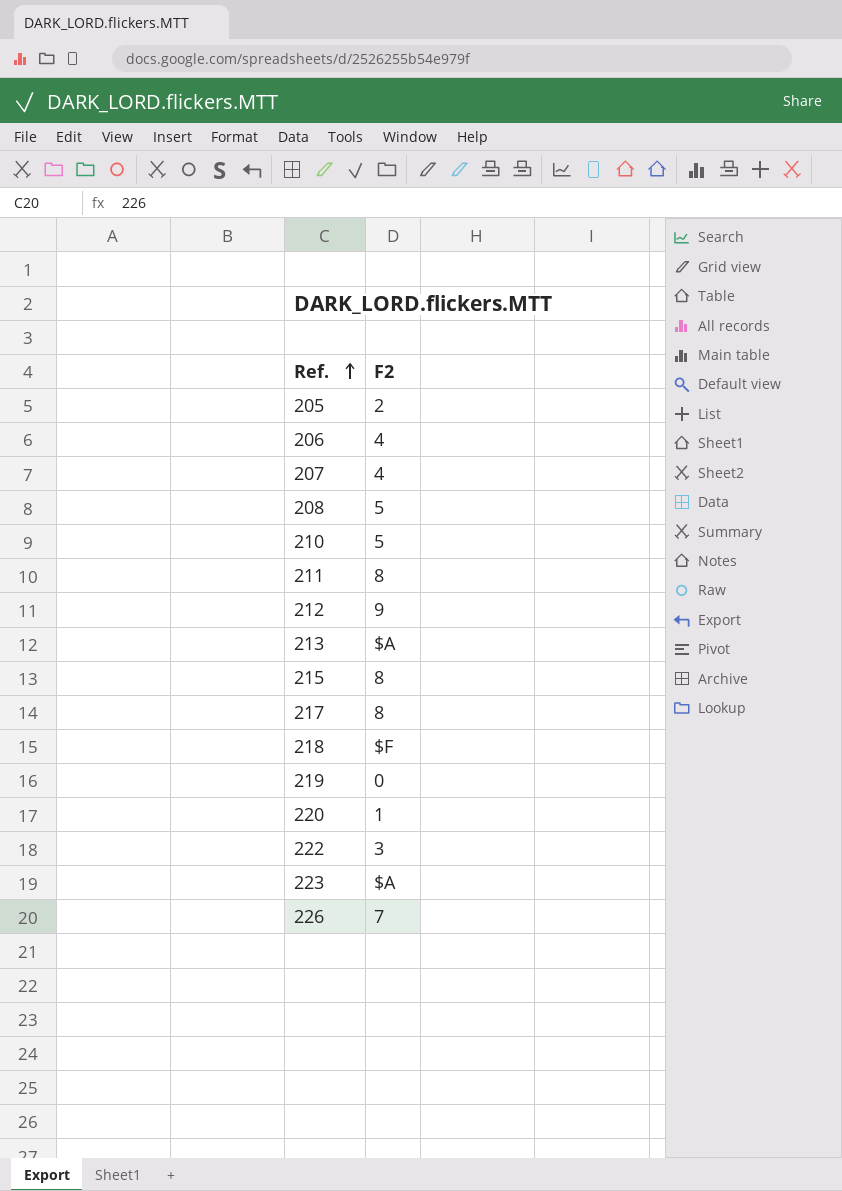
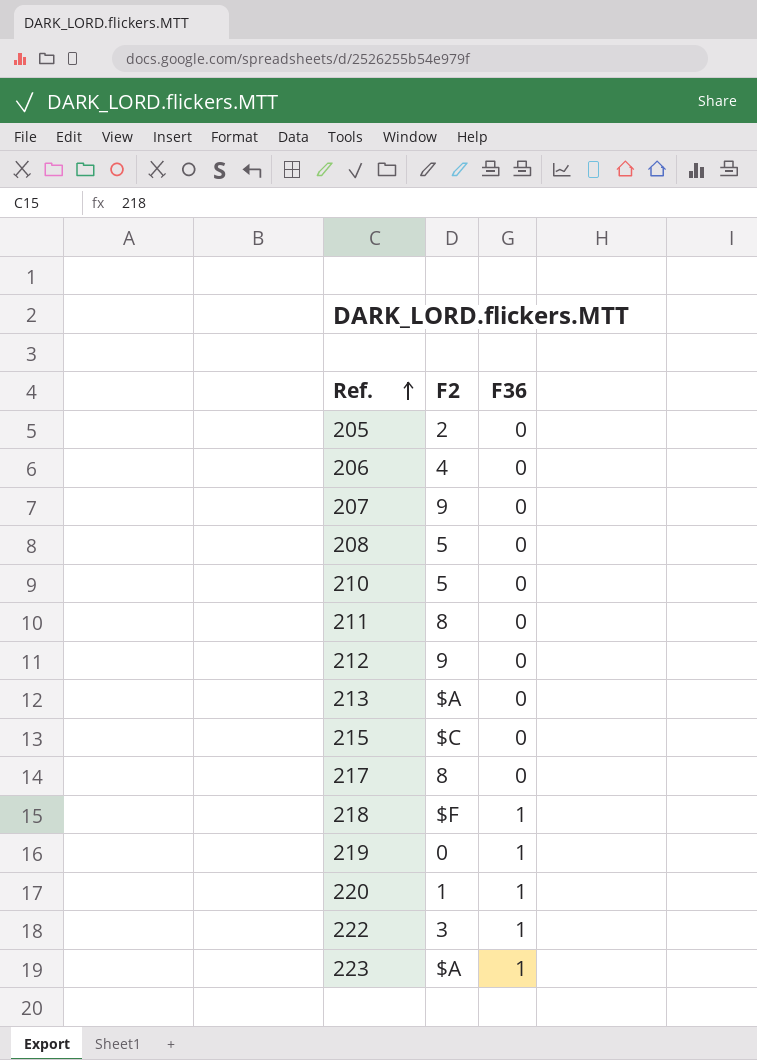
column F36 | position: none -> 3
row 226: 7 -> none
207 | F2: 4 -> 9
215 | F2: 8 -> $C

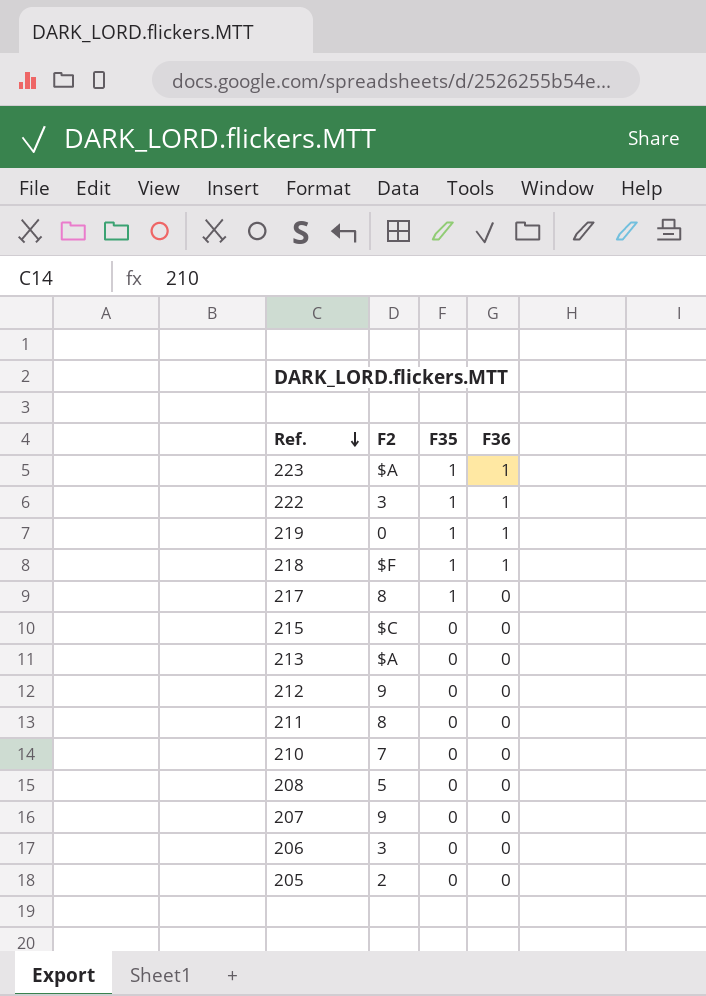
row order: Ref. ascending -> Ref. descending
column F35 | position: none -> 3
row 220: 1 | 1 -> none
210 | F2: 5 -> 7
206 | F2: 4 -> 3

